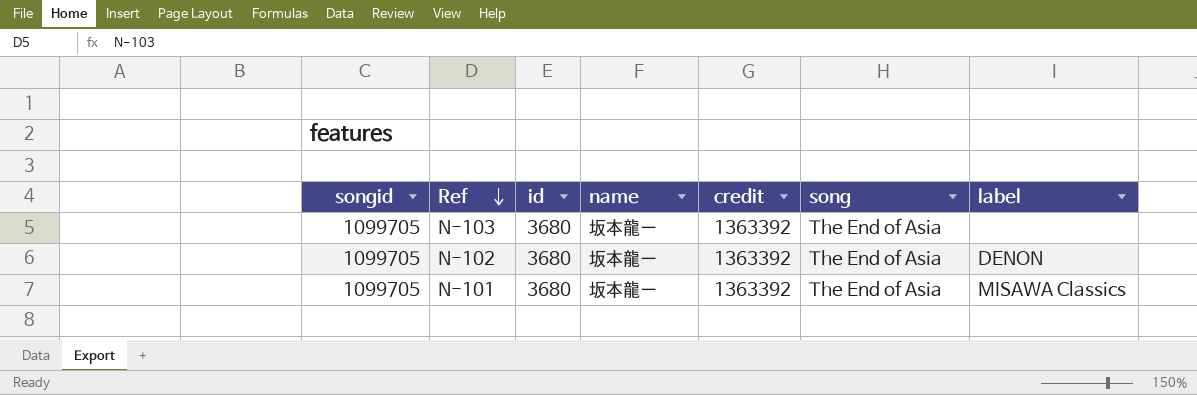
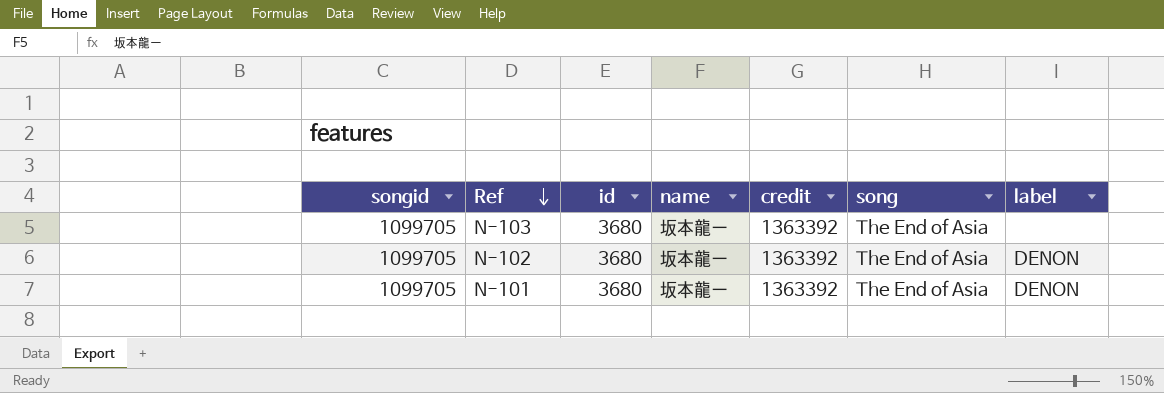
N-101 | label: MISAWA Classics -> DENON

